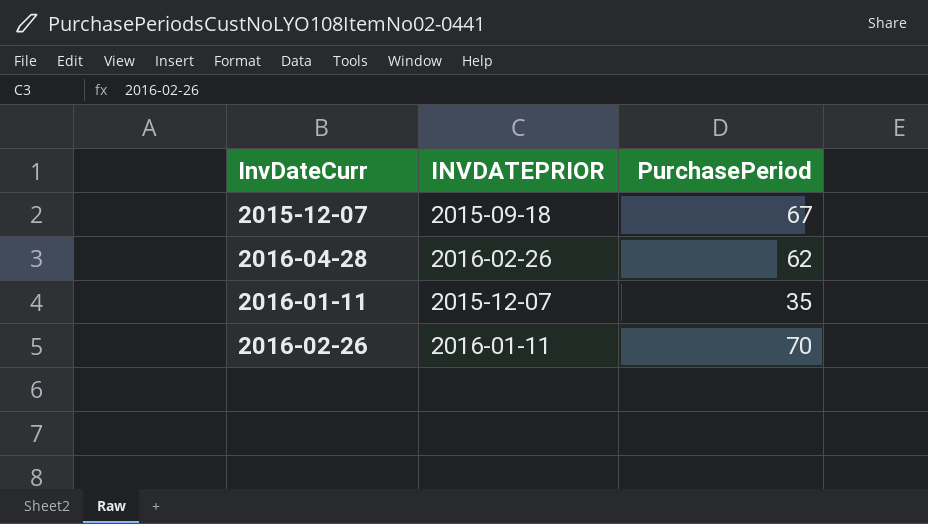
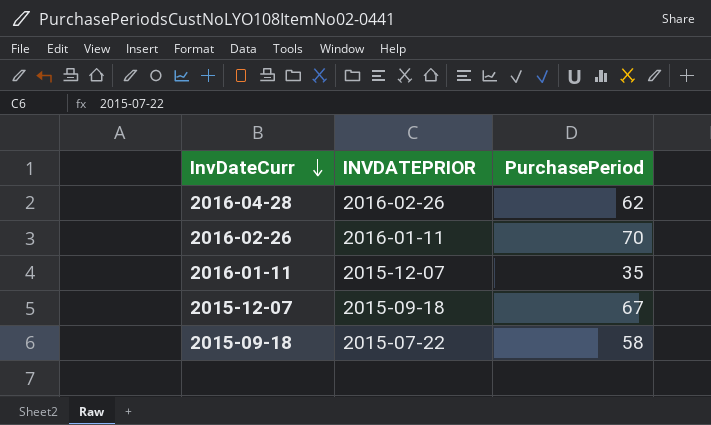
row order: none -> InvDateCurr descending
row 2015-09-18: none -> 2015-07-22 | 58

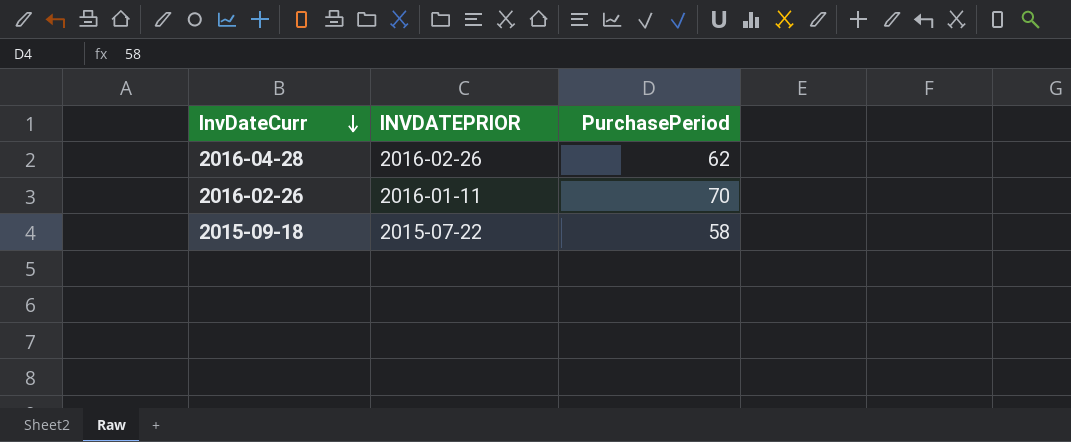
row 2016-01-11: 2015-12-07 | 35 -> none
row 2015-12-07: 2015-09-18 | 67 -> none

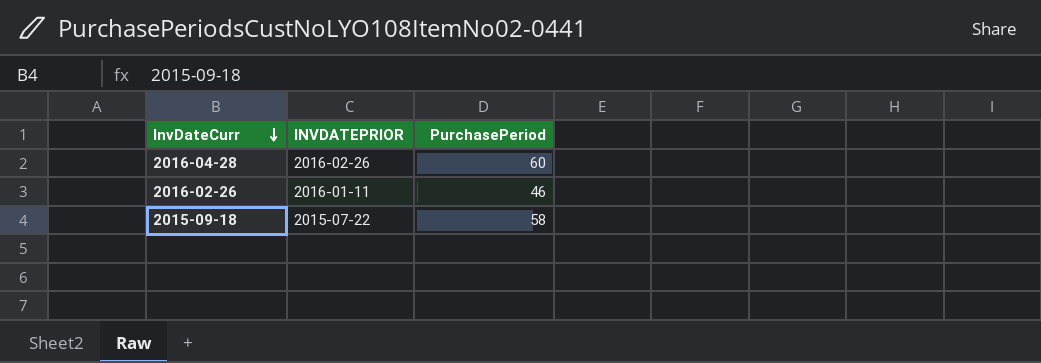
2016-04-28 | PurchasePeriod: 62 -> 60
2016-02-26 | PurchasePeriod: 70 -> 46

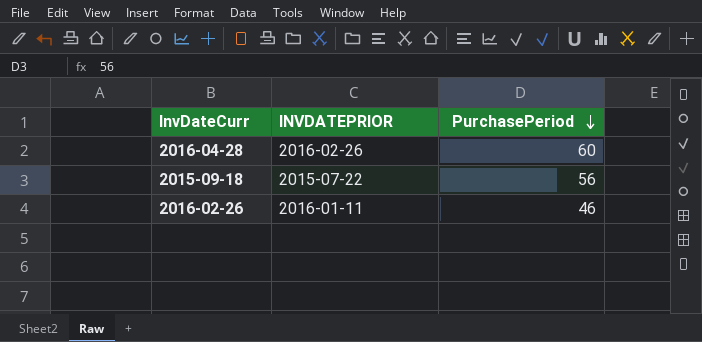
row order: InvDateCurr descending -> PurchasePeriod descending
2015-09-18 | PurchasePeriod: 58 -> 56

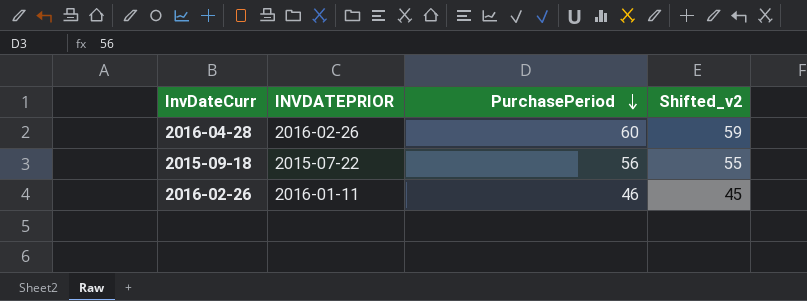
column Shifted_v2 | formula: none -> [PurchasePeriod] - 1

